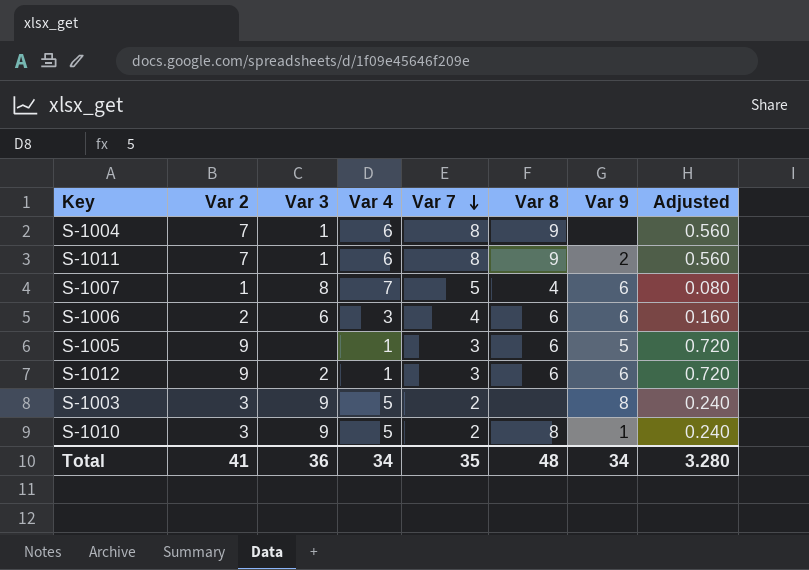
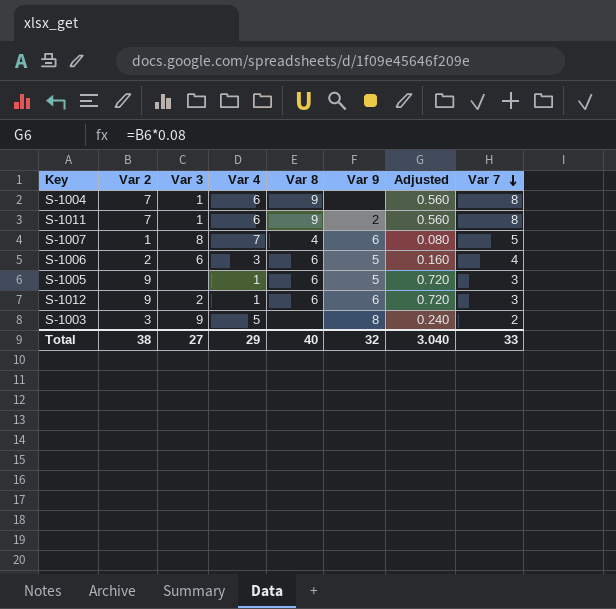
column Var 7 | position: 5 -> 8
row S-1010: 3 | 9 | 5 | 2 | 8 | 1 | 0.240 -> none
S-1006 | Var 9: 6 -> 5
Total | Var 2: 41 -> 38
Total | Var 3: 36 -> 27
Total | Var 4: 34 -> 29
Total | Var 8: 48 -> 40
Total | Var 9: 34 -> 32
Total | Adjusted: 3.280 -> 3.040
Total | Var 7: 35 -> 33

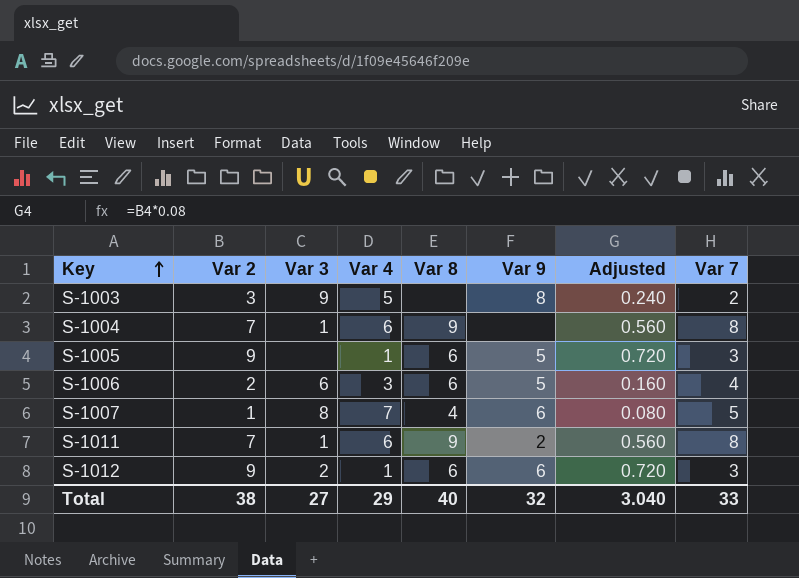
row order: Var 7 descending -> Key ascending

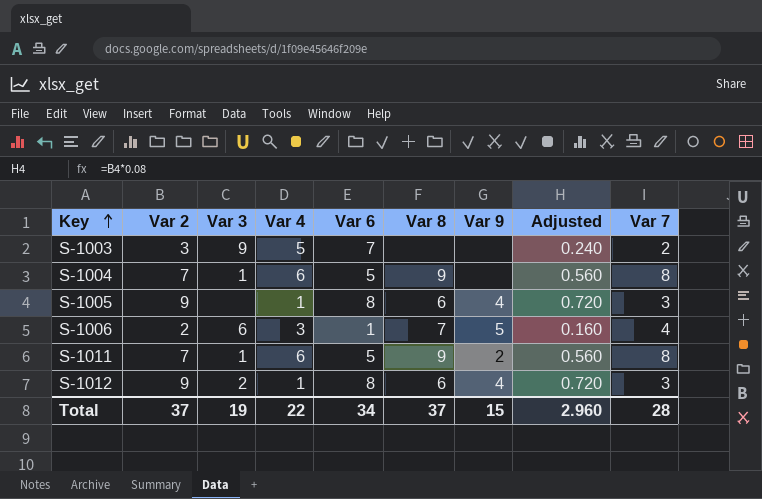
column Var 6 | position: none -> 5
row S-1007: 1 | 8 | 7 | 4 | 6 | 0.080 | 5 -> none
S-1003 | Var 9: 8 -> none
S-1005 | Var 9: 5 -> 4
S-1006 | Var 8: 6 -> 7
S-1012 | Var 9: 6 -> 4
Total | Var 2: 38 -> 37
Total | Var 3: 27 -> 19
Total | Var 4: 29 -> 22
Total | Var 8: 40 -> 37
Total | Var 9: 32 -> 15
Total | Adjusted: 3.040 -> 2.960
Total | Var 7: 33 -> 28

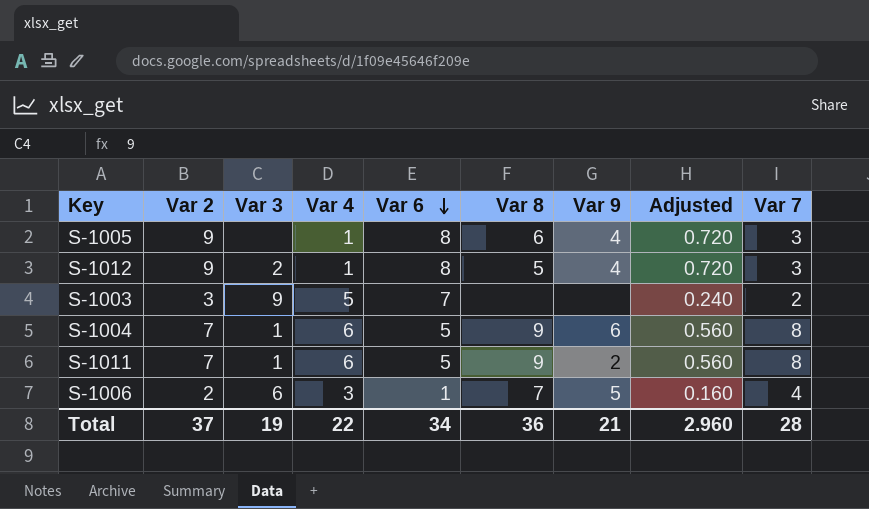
row order: Key ascending -> Var 6 descending
S-1012 | Var 8: 6 -> 5
S-1004 | Var 9: none -> 6
Total | Var 8: 37 -> 36
Total | Var 9: 15 -> 21

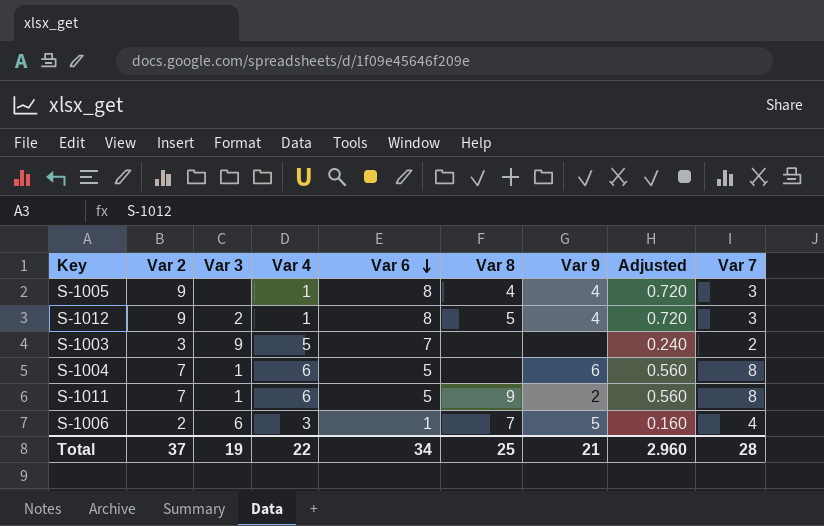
S-1005 | Var 8: 6 -> 4
S-1004 | Var 8: 9 -> none
Total | Var 8: 36 -> 25

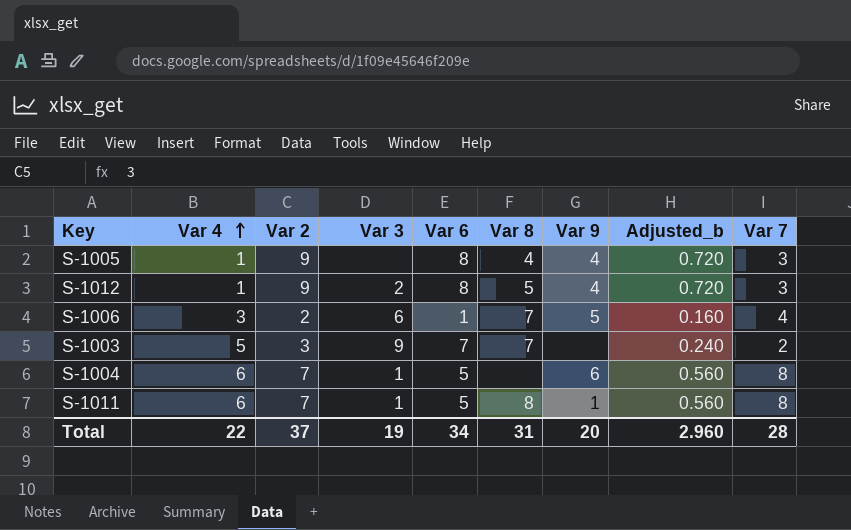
row order: Var 6 descending -> Var 4 ascending
column Var 4 | position: 4 -> 2
column name: Adjusted -> Adjusted_b
S-1003 | Var 8: none -> 7
S-1011 | Var 8: 9 -> 8
S-1011 | Var 9: 2 -> 1
Total | Var 8: 25 -> 31
Total | Var 9: 21 -> 20

